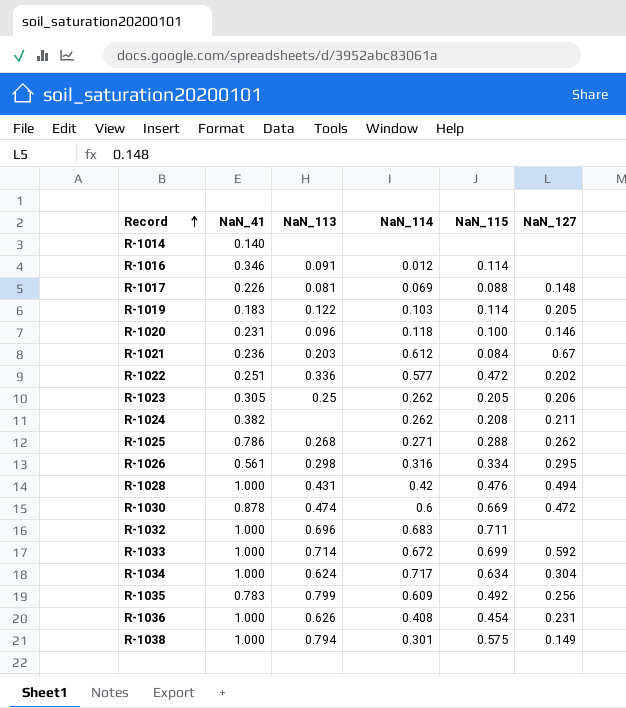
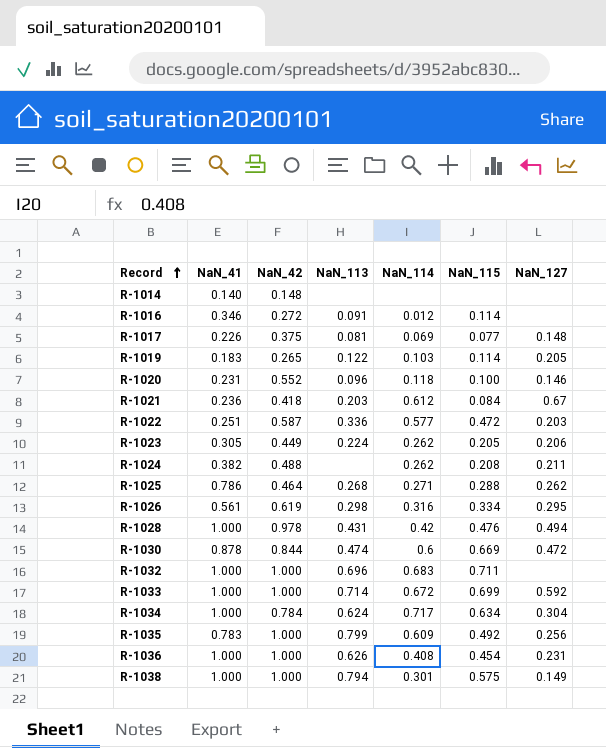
column NaN_42 | position: none -> 3
R-1017 | NaN_115: 0.088 -> 0.077
R-1022 | NaN_127: 0.202 -> 0.203
R-1023 | NaN_113: 0.25 -> 0.224

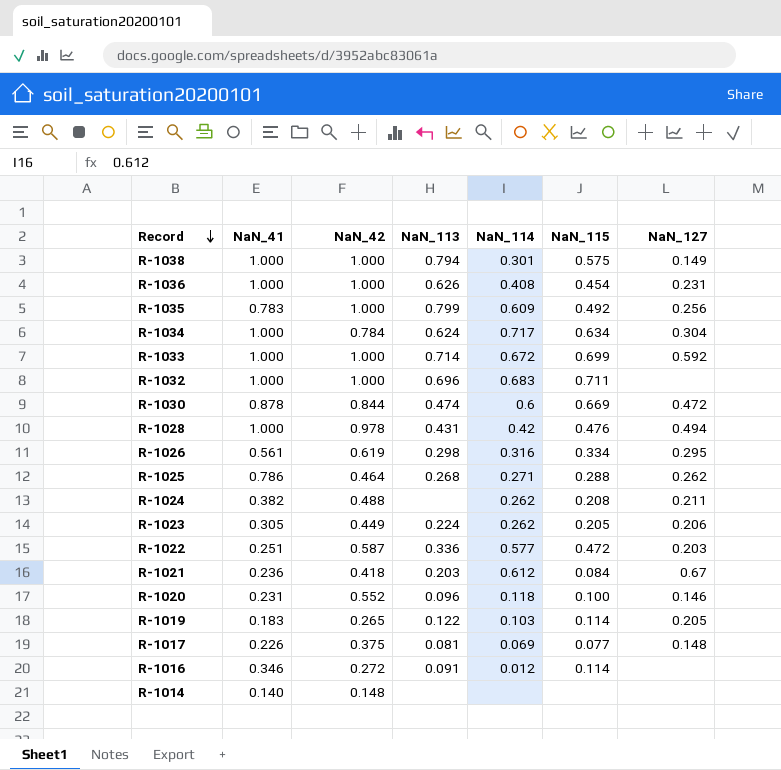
row order: Record ascending -> Record descending

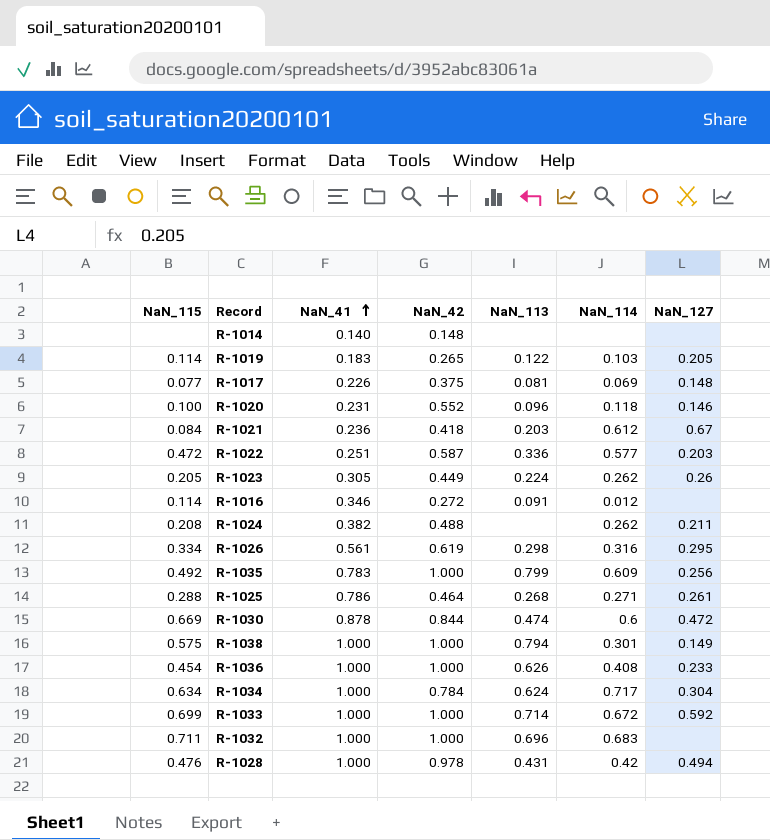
row order: Record descending -> NaN_41 ascending
column NaN_115 | position: 6 -> 1
R-1023 | NaN_127: 0.206 -> 0.26
R-1025 | NaN_127: 0.262 -> 0.261
R-1036 | NaN_127: 0.231 -> 0.233

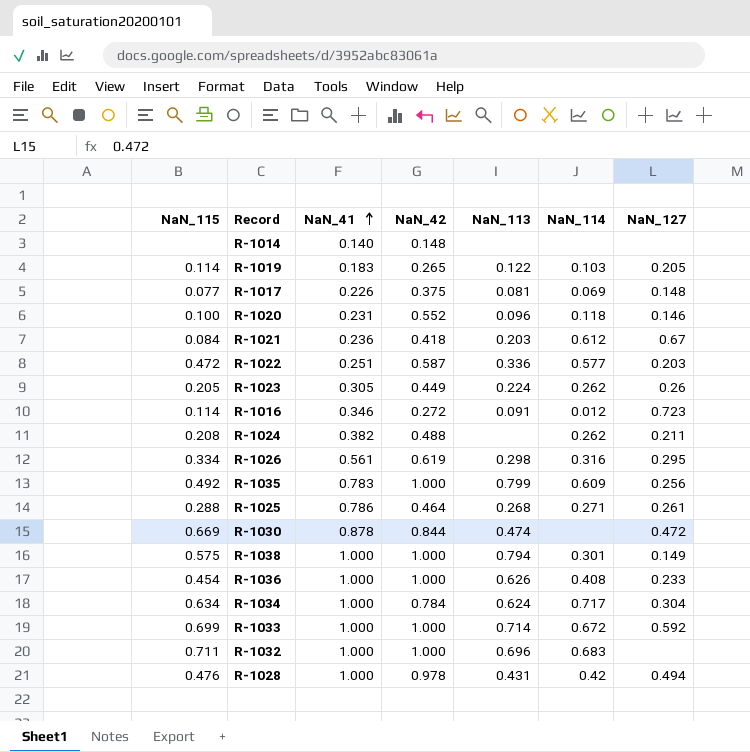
R-1016 | NaN_127: none -> 0.723
R-1030 | NaN_114: 0.6 -> none

